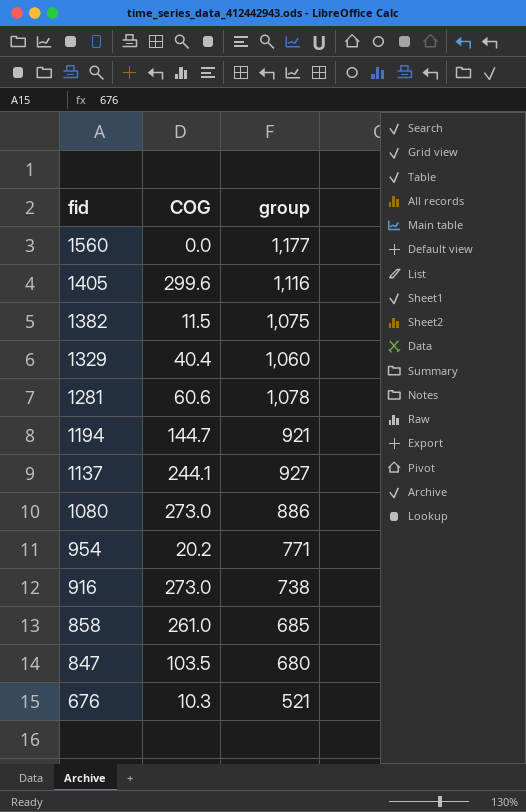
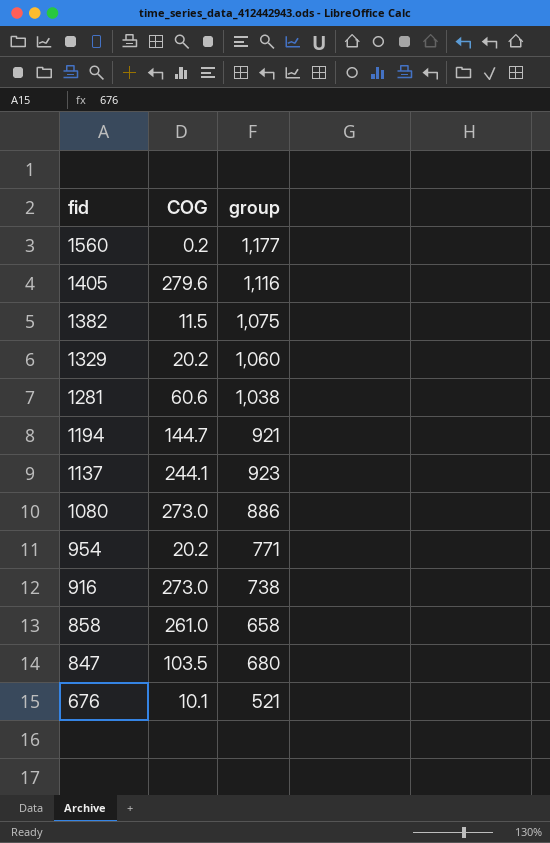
1560 | COG: 0.0 -> 0.2
1405 | COG: 299.6 -> 279.6
1329 | COG: 40.4 -> 20.2
1281 | group: 1,078 -> 1,038
1137 | group: 927 -> 923
858 | group: 685 -> 658
676 | COG: 10.3 -> 10.1

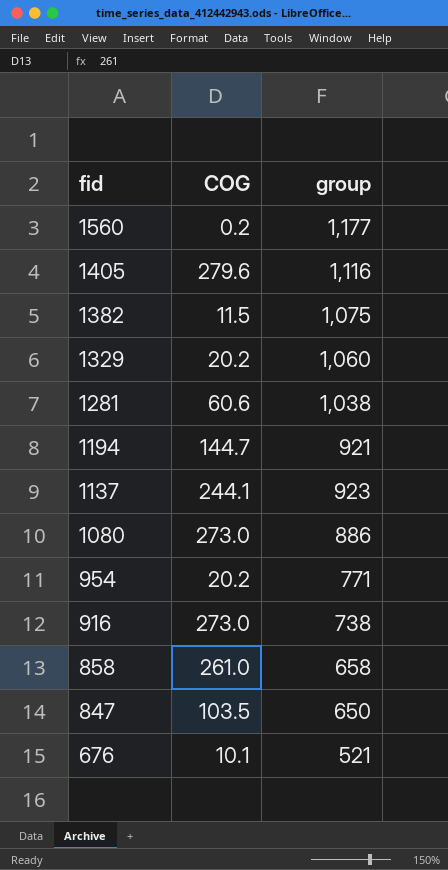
847 | group: 680 -> 650

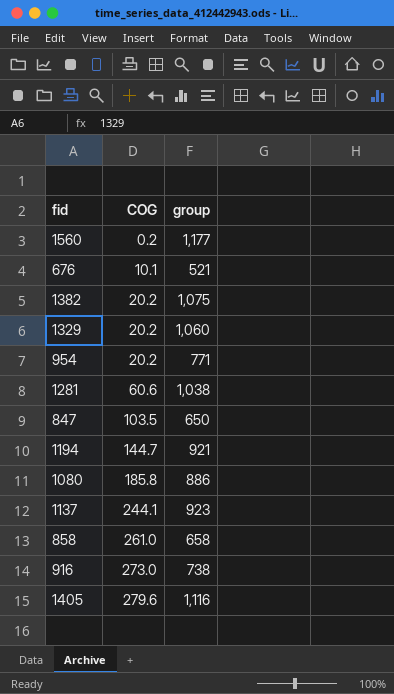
row order: fid descending -> COG ascending
1382 | COG: 11.5 -> 20.2
1080 | COG: 273.0 -> 185.8

